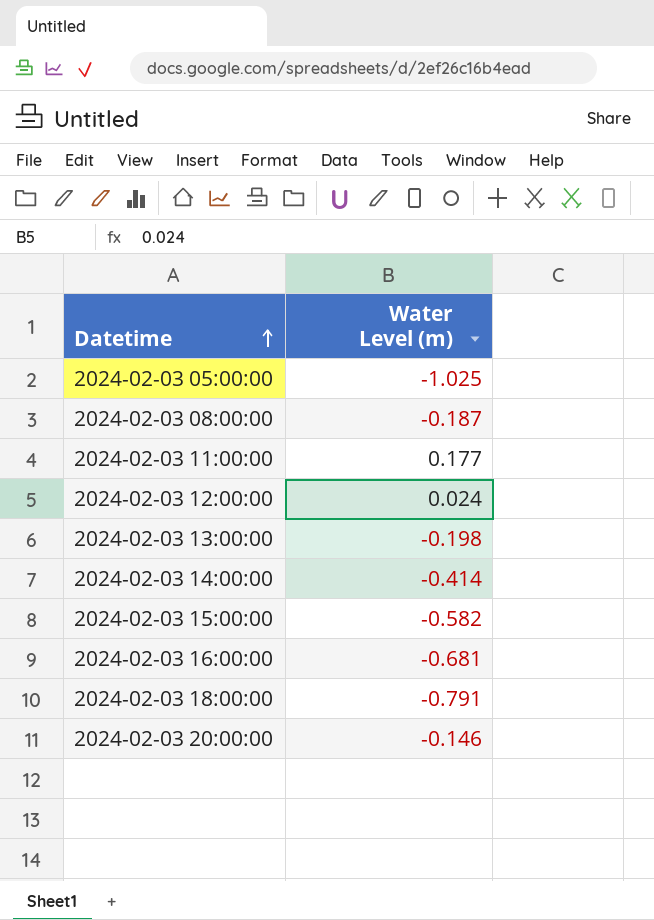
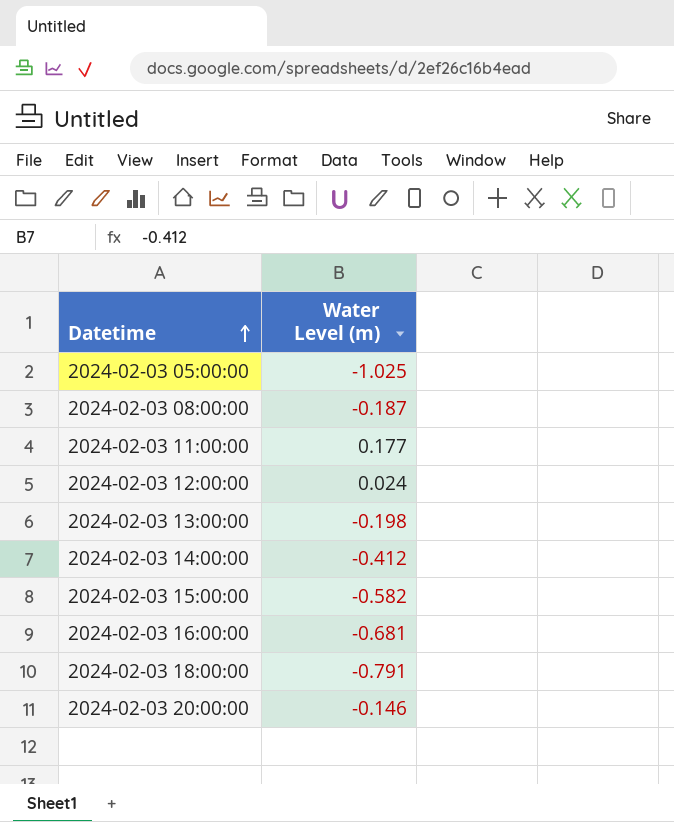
2024-02-03 14:00:00 | Water Level (m): -0.414 -> -0.412

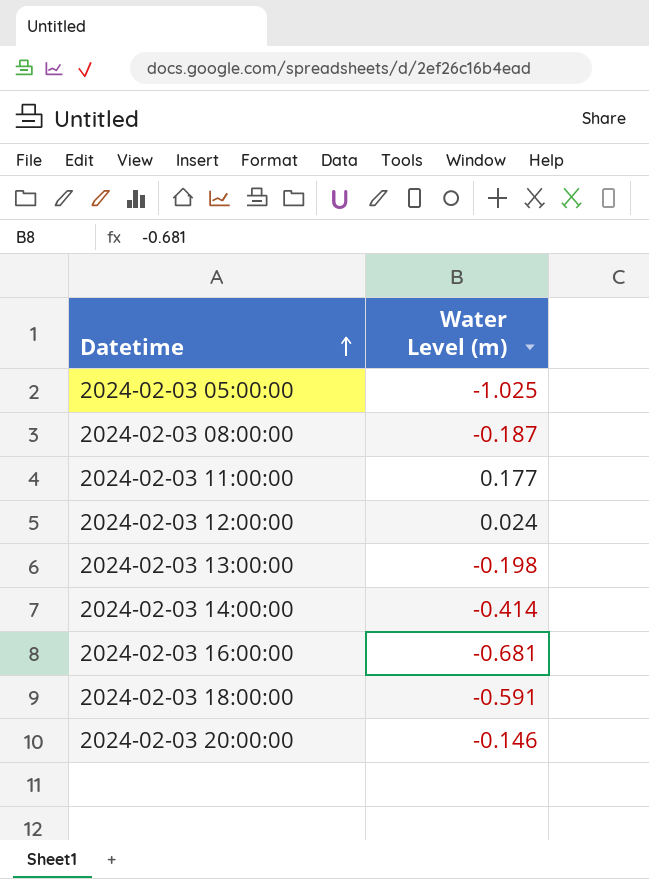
row 2024-02-03 15:00:00: -0.582 -> none
2024-02-03 14:00:00 | Water Level (m): -0.412 -> -0.414
2024-02-03 18:00:00 | Water Level (m): -0.791 -> -0.591

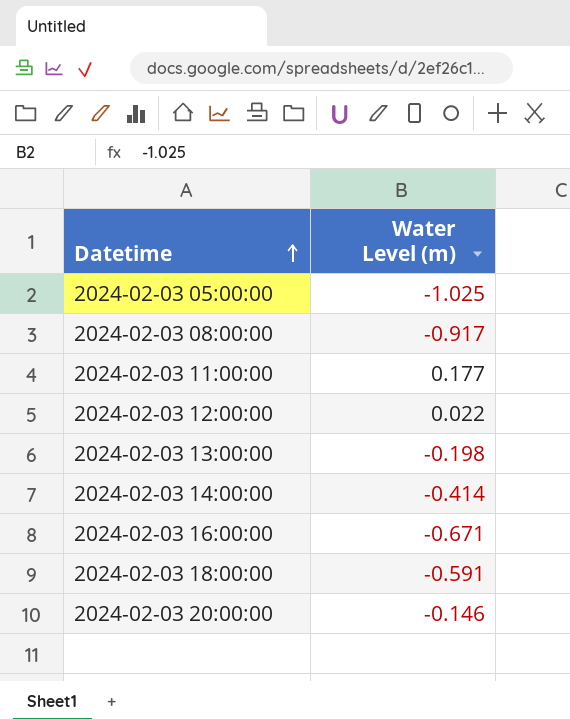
2024-02-03 08:00:00 | Water Level (m): -0.187 -> -0.917
2024-02-03 12:00:00 | Water Level (m): 0.024 -> 0.022
2024-02-03 16:00:00 | Water Level (m): -0.681 -> -0.671

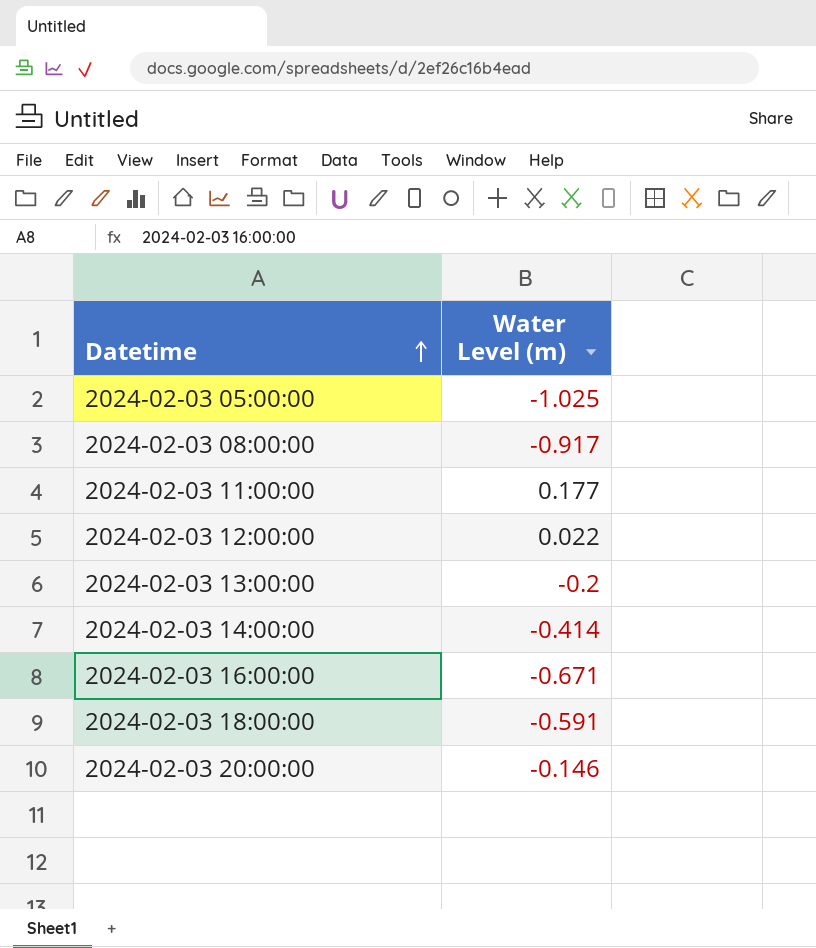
2024-02-03 13:00:00 | Water Level (m): -0.198 -> -0.2

